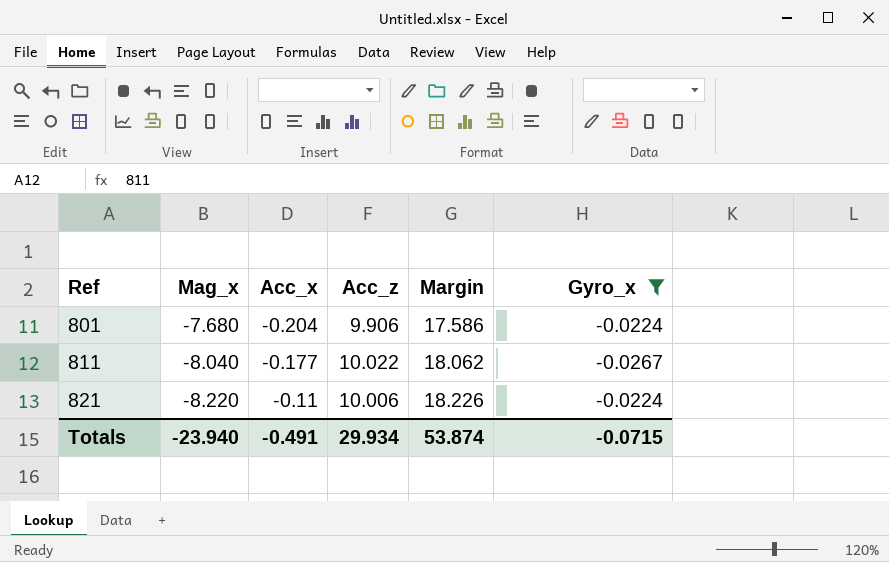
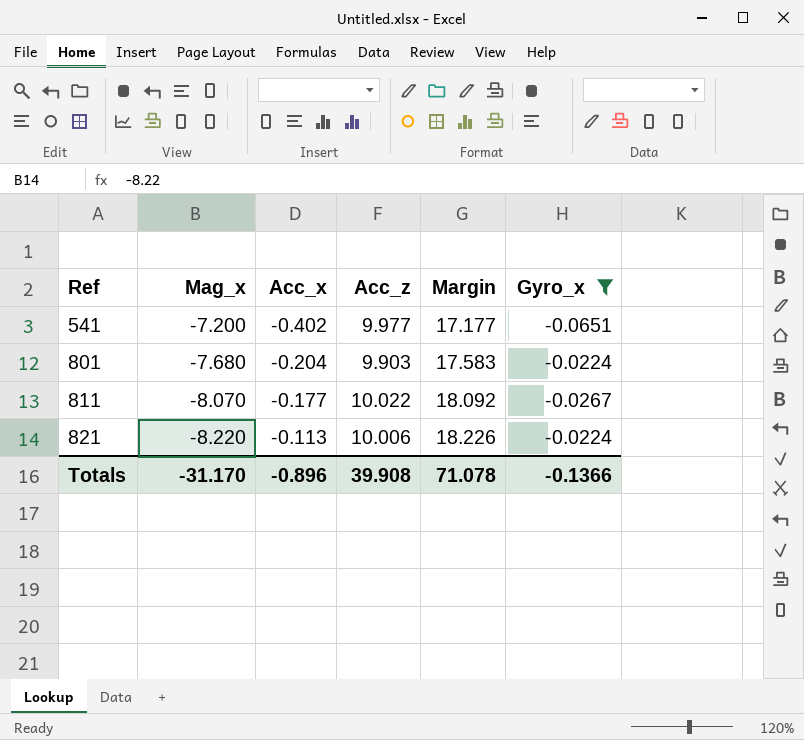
row 541: none -> -7.200 | -0.402 | 9.977 | 17.177 | -0.0651
801 | Acc_z: 9.906 -> 9.903
801 | Margin: 17.586 -> 17.583
811 | Mag_x: -8.040 -> -8.070
811 | Margin: 18.062 -> 18.092
821 | Acc_x: -0.11 -> -0.113
Totals | Mag_x: -23.940 -> -31.170
Totals | Acc_x: -0.491 -> -0.896
Totals | Acc_z: 29.934 -> 39.908
Totals | Margin: 53.874 -> 71.078
Totals | Gyro_x: -0.0715 -> -0.1366

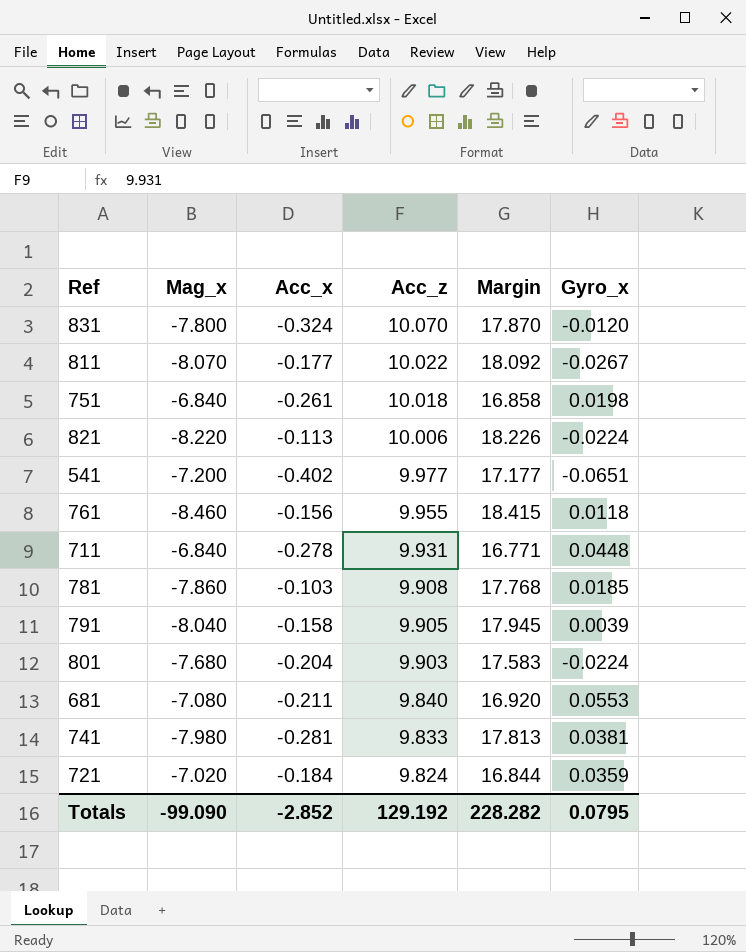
filter: Gyro_x <= -0.0224 -> none
row order: Ref ascending -> Acc_z descending
Totals | Mag_x: -31.170 -> -99.090
Totals | Acc_x: -0.896 -> -2.852
Totals | Acc_z: 39.908 -> 129.192
Totals | Margin: 71.078 -> 228.282
Totals | Gyro_x: -0.1366 -> 0.0795

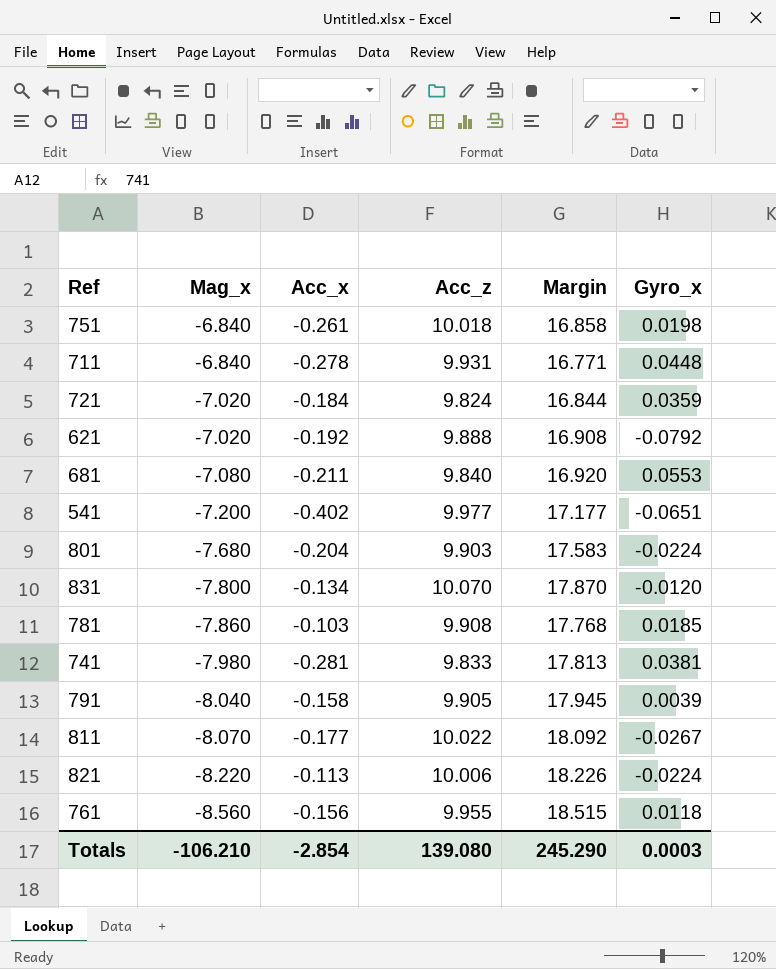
row order: Acc_z descending -> Mag_x descending
row 621: none -> -7.020 | -0.192 | 9.888 | 16.908 | -0.0792
831 | Acc_x: -0.324 -> -0.134
761 | Mag_x: -8.460 -> -8.560
761 | Margin: 18.415 -> 18.515
Totals | Mag_x: -99.090 -> -106.210
Totals | Acc_x: -2.852 -> -2.854
Totals | Acc_z: 129.192 -> 139.080
Totals | Margin: 228.282 -> 245.290
Totals | Gyro_x: 0.0795 -> 0.0003

